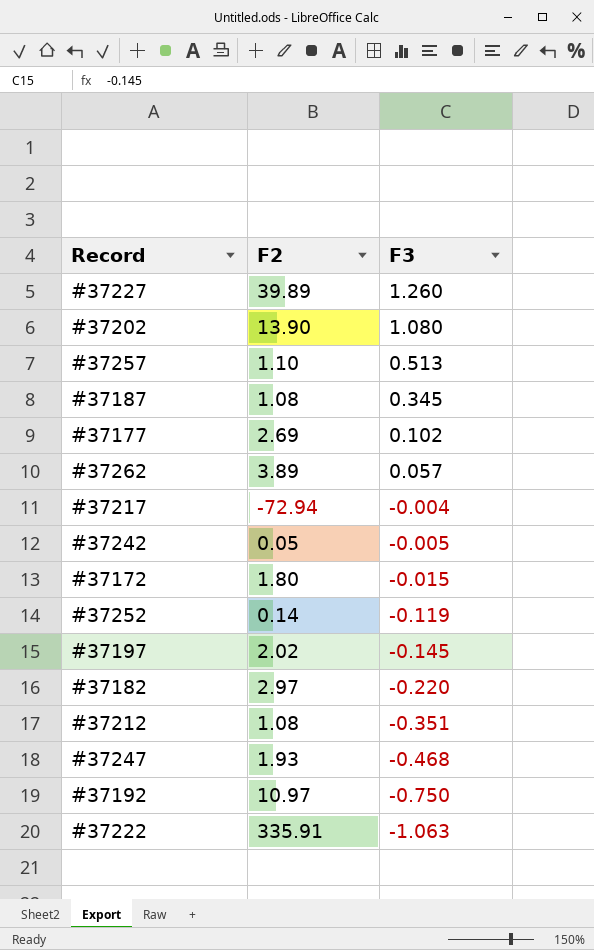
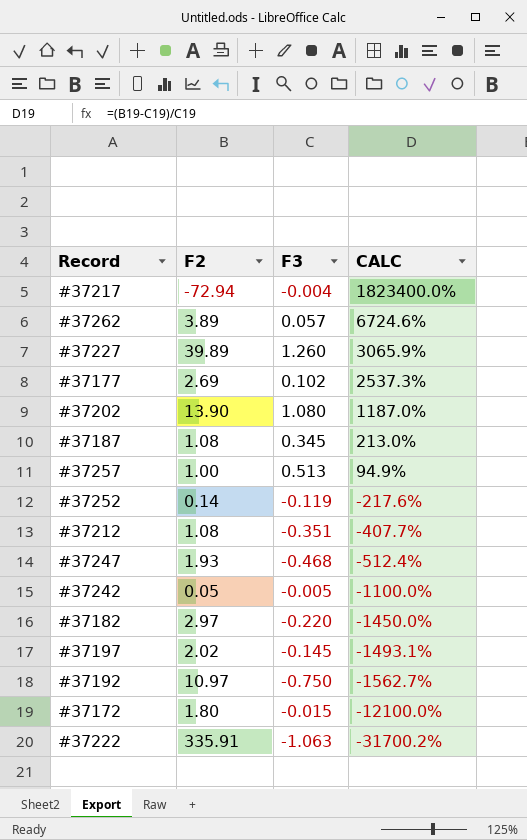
row order: F3 descending -> CALC descending
column CALC | formula: none -> ([F2] - [F3]) / [F3]
#37257 | F2: 1.10 -> 1.00

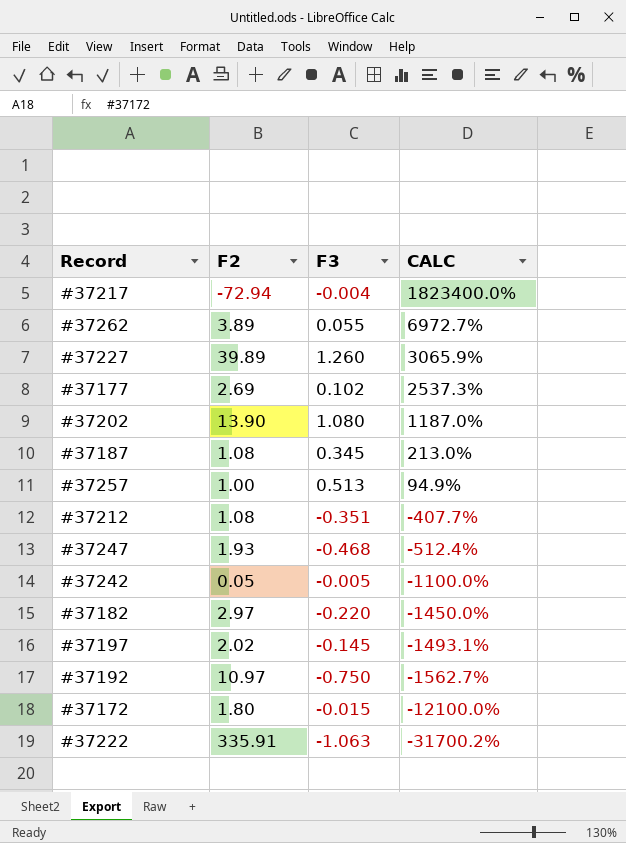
row #37252: 0.14 | -0.119 | -217.6% -> none
#37262 | F3: 0.057 -> 0.055
#37262 | CALC: 6724.6% -> 6972.7%

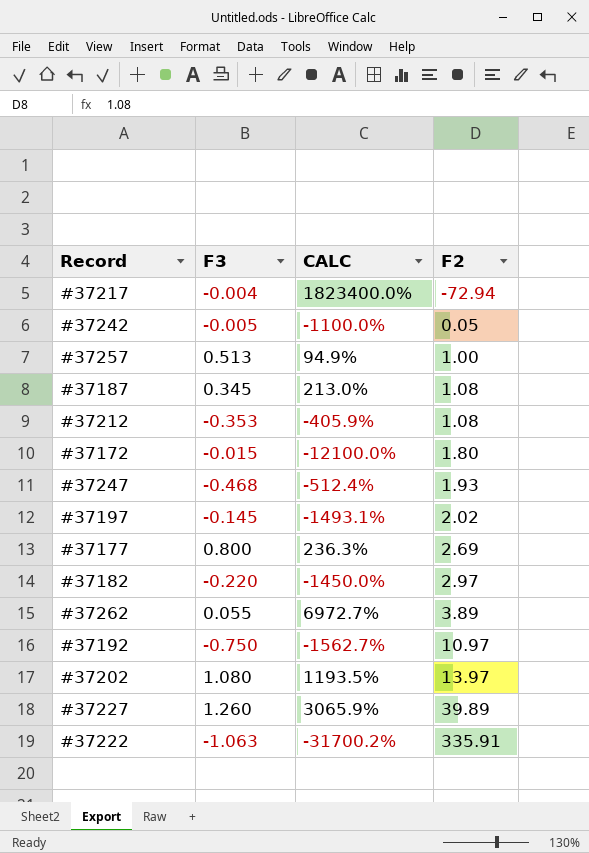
row order: CALC descending -> F2 ascending
column F2 | position: 2 -> 4
#37212 | F3: -0.351 -> -0.353
#37212 | CALC: -407.7% -> -405.9%
#37177 | F3: 0.102 -> 0.800
#37177 | CALC: 2537.3% -> 236.3%
#37202 | CALC: 1187.0% -> 1193.5%
#37202 | F2: 13.90 -> 13.97

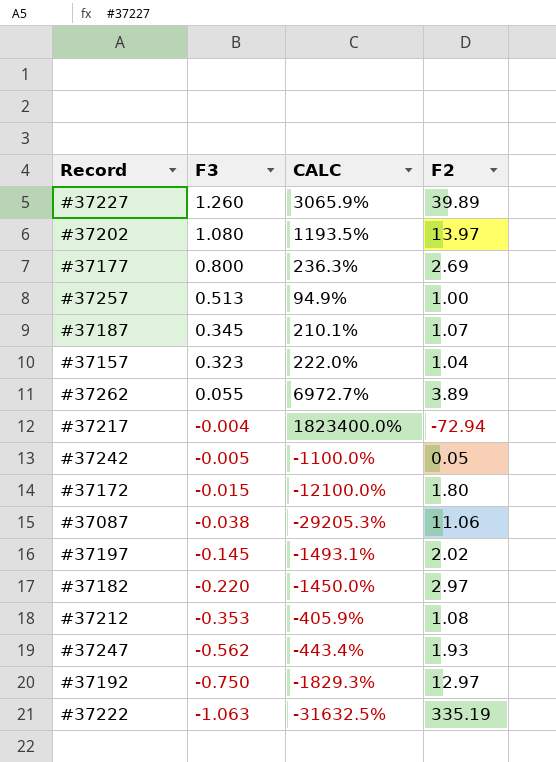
row order: F2 ascending -> F3 descending
#37187 | CALC: 213.0% -> 210.1%
#37187 | F2: 1.08 -> 1.07
row #37157: none -> 0.323 | 222.0% | 1.04
row #37087: none -> -0.038 | -29205.3% | 11.06
#37247 | F3: -0.468 -> -0.562
#37247 | CALC: -512.4% -> -443.4%
#37192 | CALC: -1562.7% -> -1829.3%
#37192 | F2: 10.97 -> 12.97
#37222 | CALC: -31700.2% -> -31632.5%
#37222 | F2: 335.91 -> 335.19

